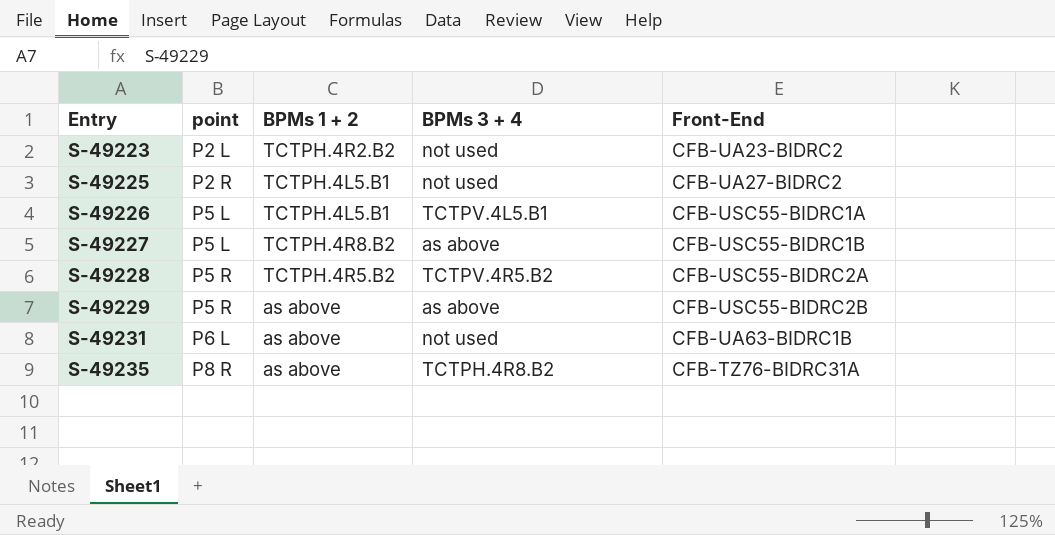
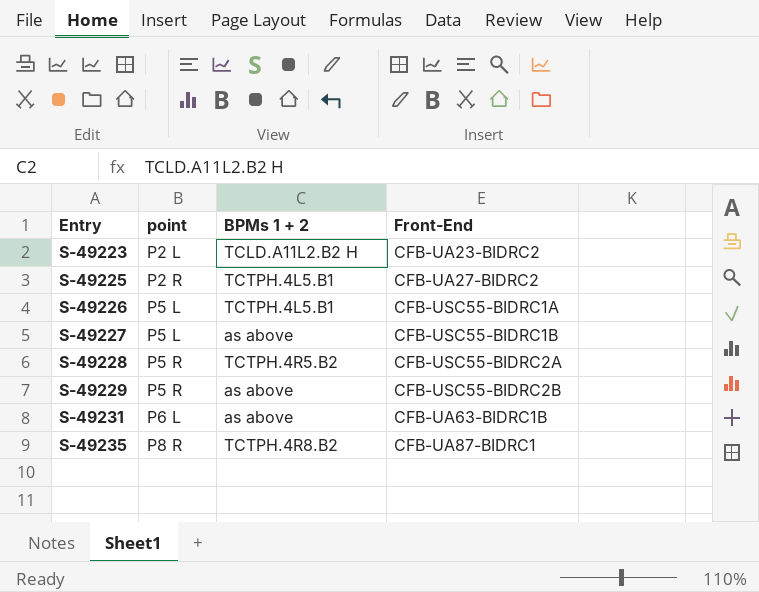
column BPMs 3 + 4 | position: 4 -> none
S-49223 | BPMs 1 + 2: TCTPH.4R2.B2 -> TCLD.A11L2.B2 H
S-49227 | BPMs 1 + 2: TCTPH.4R8.B2 -> as above
S-49235 | BPMs 1 + 2: as above -> TCTPH.4R8.B2
S-49235 | Front-End: CFB-TZ76-BIDRC31A -> CFB-UA87-BIDRC1

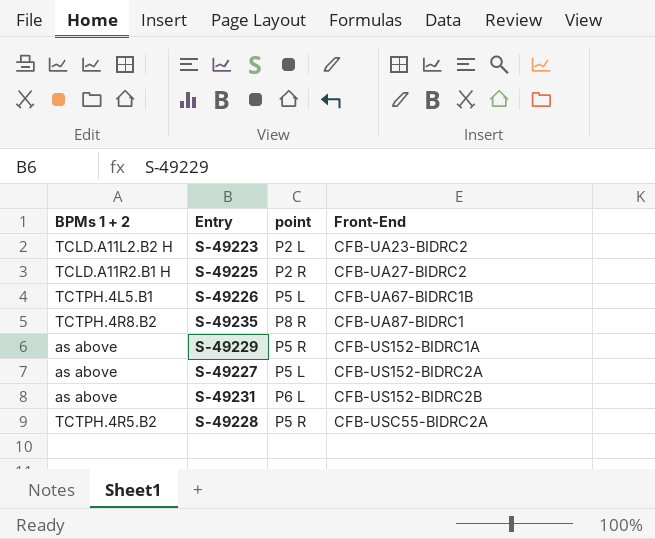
row order: Entry ascending -> Front-End ascending
column BPMs 1 + 2 | position: 3 -> 1
S-49225 | BPMs 1 + 2: TCTPH.4L5.B1 -> TCLD.A11R2.B1 H
S-49226 | Front-End: CFB-USC55-BIDRC1A -> CFB-UA67-BIDRC1B
S-49229 | Front-End: CFB-USC55-BIDRC2B -> CFB-US152-BIDRC1A
S-49227 | Front-End: CFB-USC55-BIDRC1B -> CFB-US152-BIDRC2A
S-49231 | Front-End: CFB-UA63-BIDRC1B -> CFB-US152-BIDRC2B

